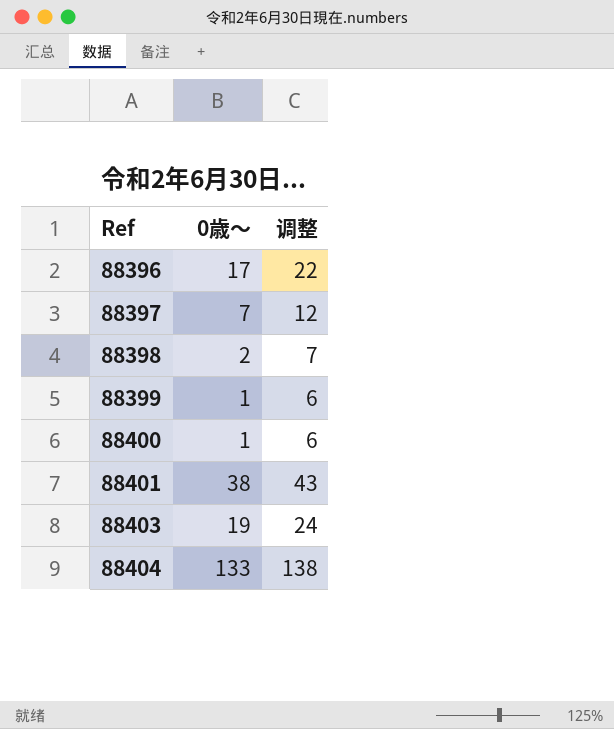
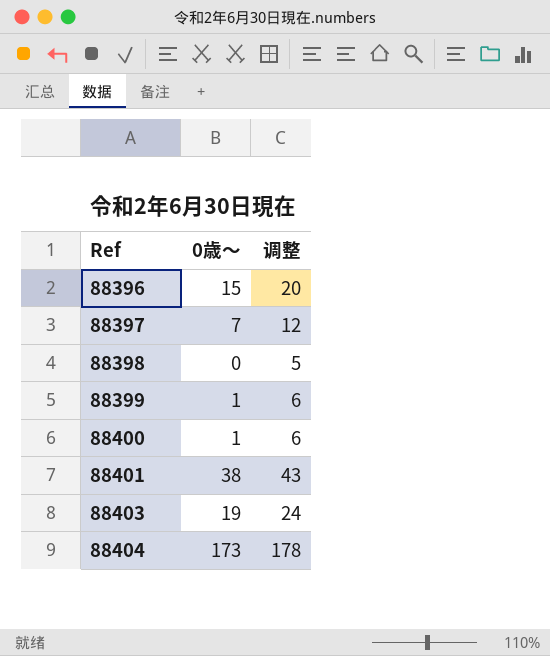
88396 | 0歳～: 17 -> 15
88396 | 调整: 22 -> 20
88398 | 0歳～: 2 -> 0
88398 | 调整: 7 -> 5
88404 | 0歳～: 133 -> 173
88404 | 调整: 138 -> 178

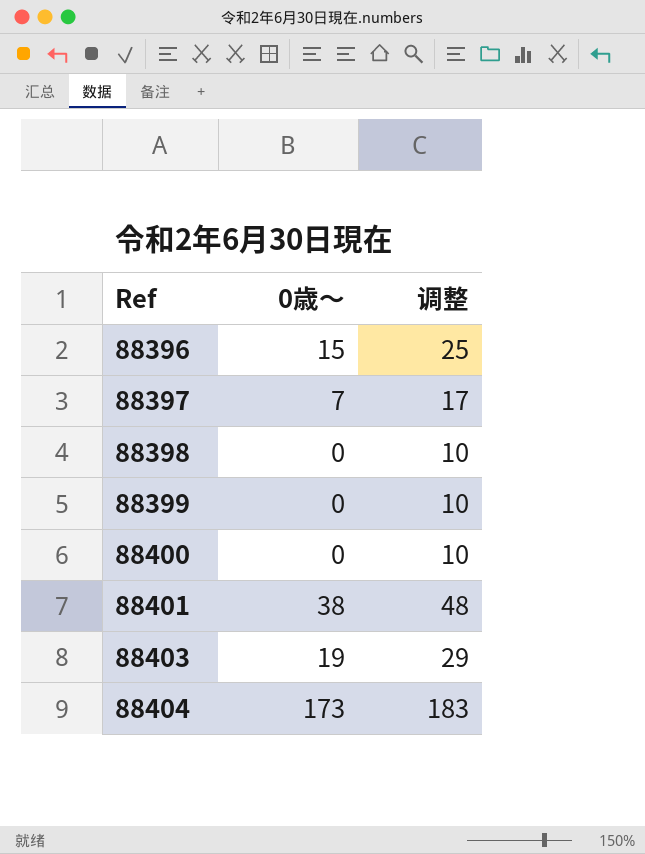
column 调整 | formula: [0歳～] + 5 -> [0歳～] + 10
88399 | 0歳～: 1 -> 0
88400 | 0歳～: 1 -> 0

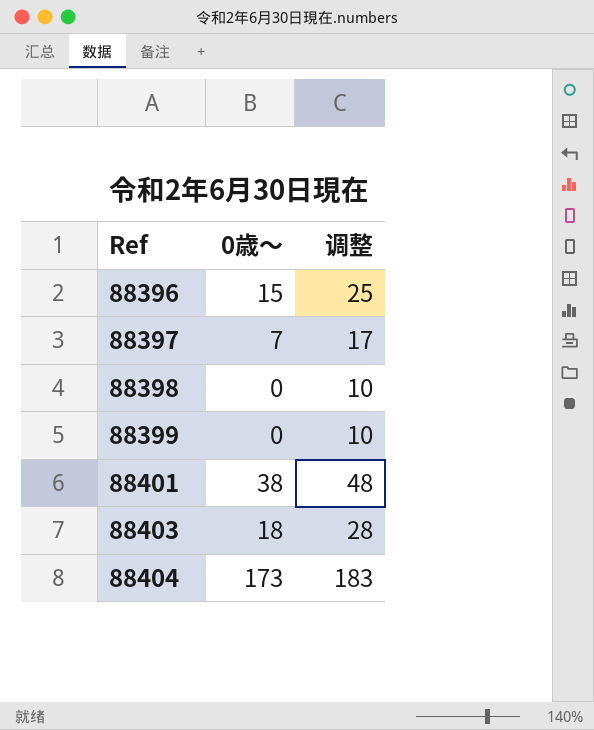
row 88400: 0 | 10 -> none
88403 | 0歳～: 19 -> 18
88403 | 调整: 29 -> 28

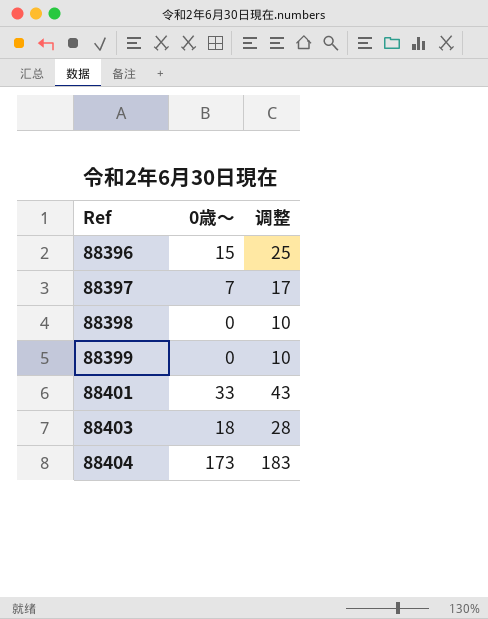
88401 | 0歳～: 38 -> 33
88401 | 调整: 48 -> 43

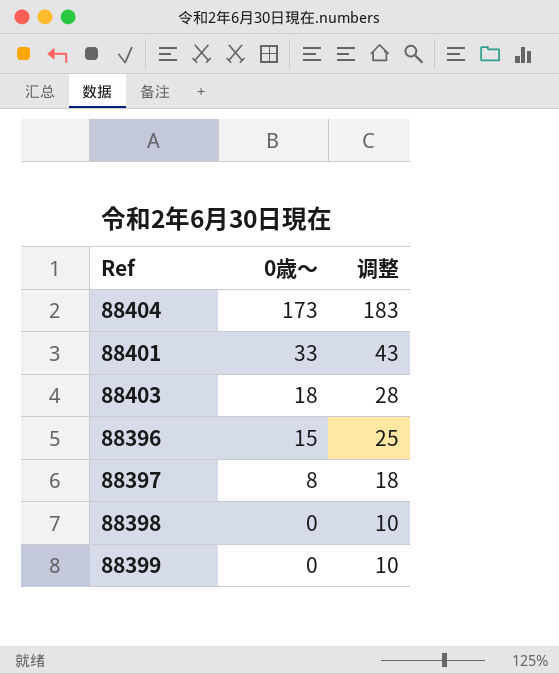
row order: Ref ascending -> 0歳～ descending
88397 | 0歳～: 7 -> 8
88397 | 调整: 17 -> 18

